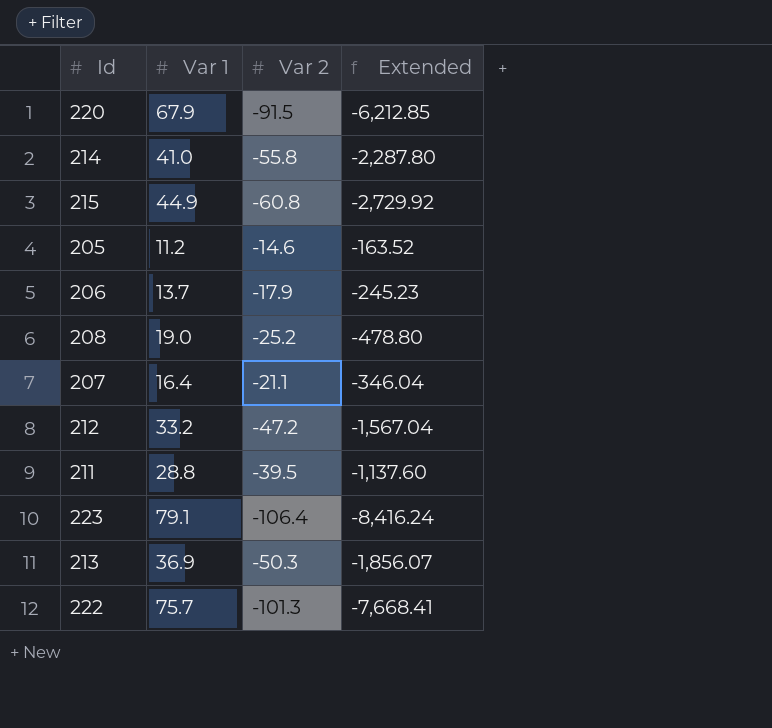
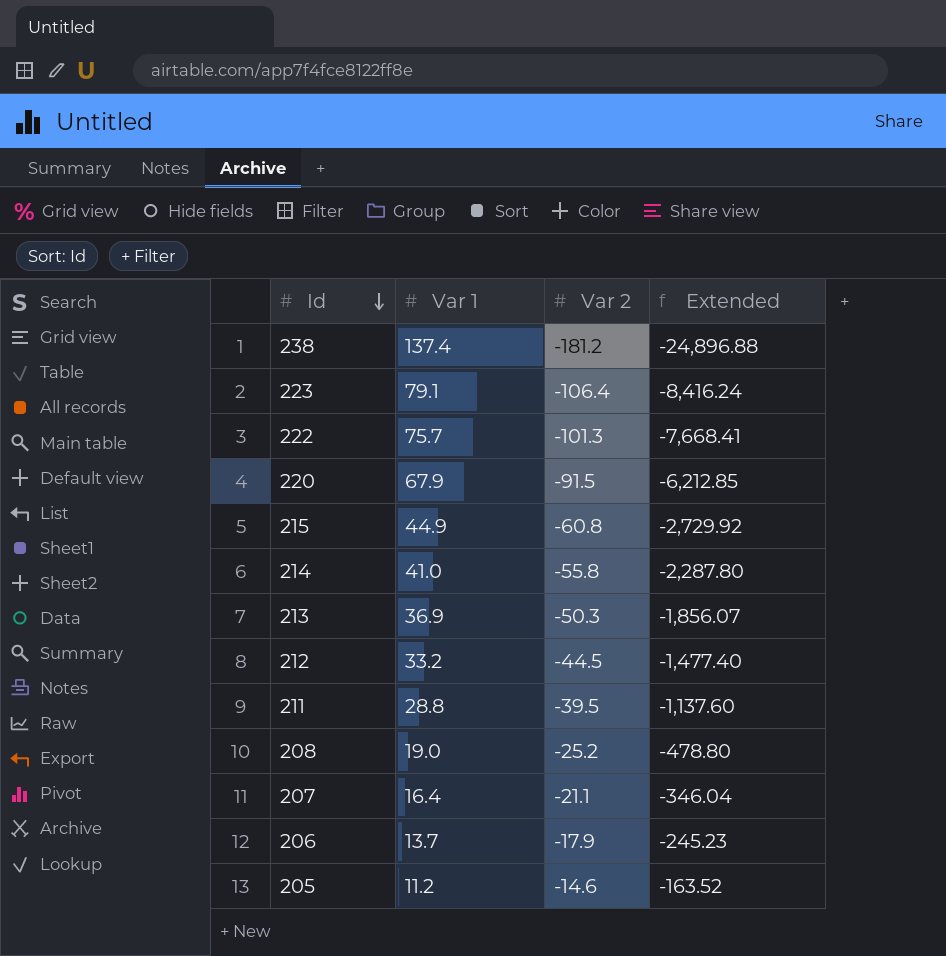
row order: none -> Id descending
row 238: none -> 137.4 | -181.2 | -24,896.88
212 | Var 2: -47.2 -> -44.5
212 | Extended: -1,567.04 -> -1,477.40

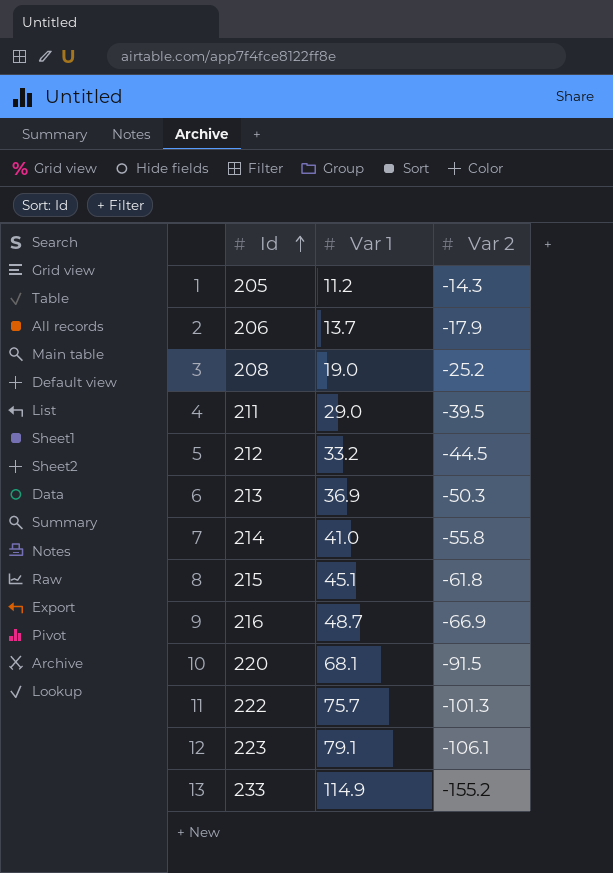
row order: Id descending -> Id ascending
column Extended | formula: [Var 1] * [Var 2] -> none
row 238: 137.4 | -181.2 | -24,896.88 -> none
row 207: 16.4 | -21.1 | -346.04 -> none
205 | Var 2: -14.6 -> -14.3
211 | Var 1: 28.8 -> 29.0
215 | Var 1: 44.9 -> 45.1
215 | Var 2: -60.8 -> -61.8
row 216: none -> 48.7 | -66.9
220 | Var 1: 67.9 -> 68.1
223 | Var 2: -106.4 -> -106.1
row 233: none -> 114.9 | -155.2

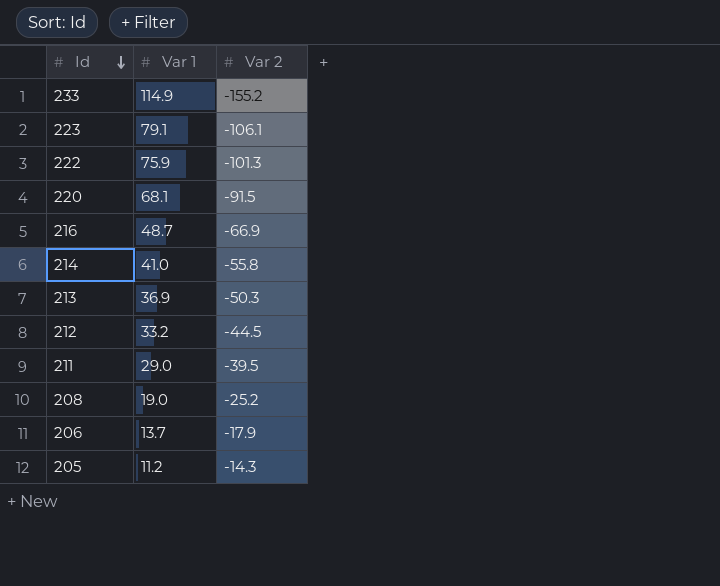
row order: Id ascending -> Id descending
row 215: 45.1 | -61.8 -> none
222 | Var 1: 75.7 -> 75.9

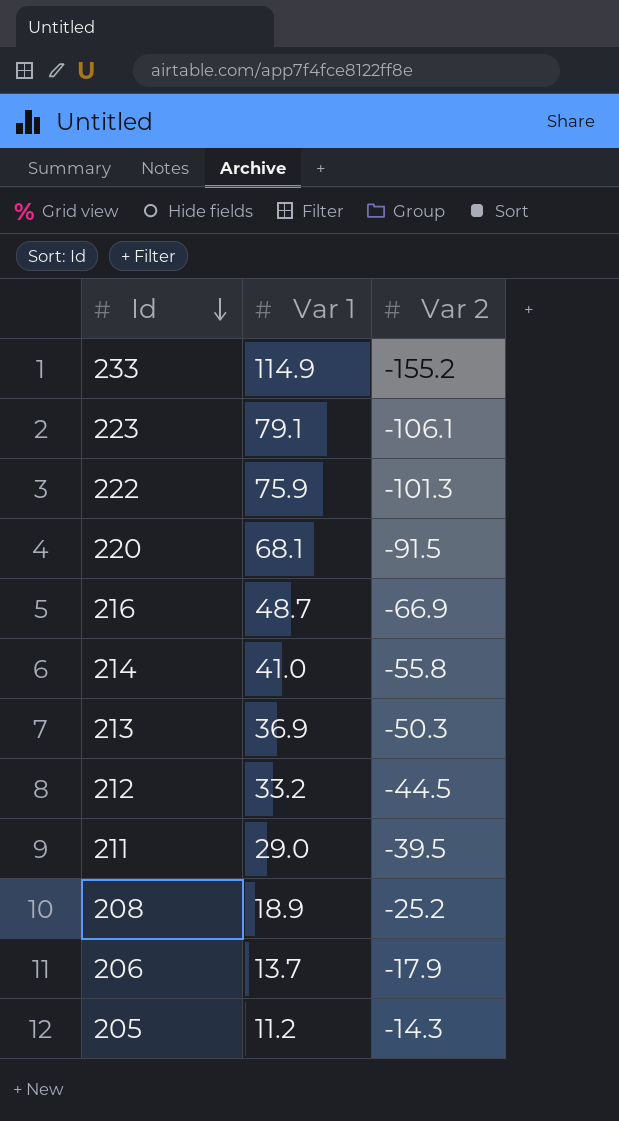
208 | Var 1: 19.0 -> 18.9

